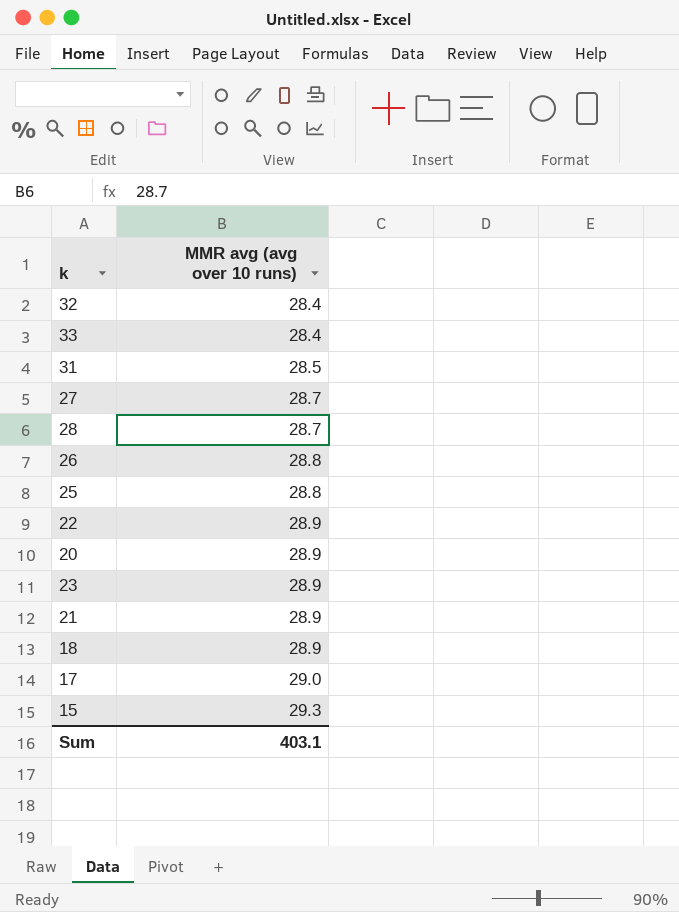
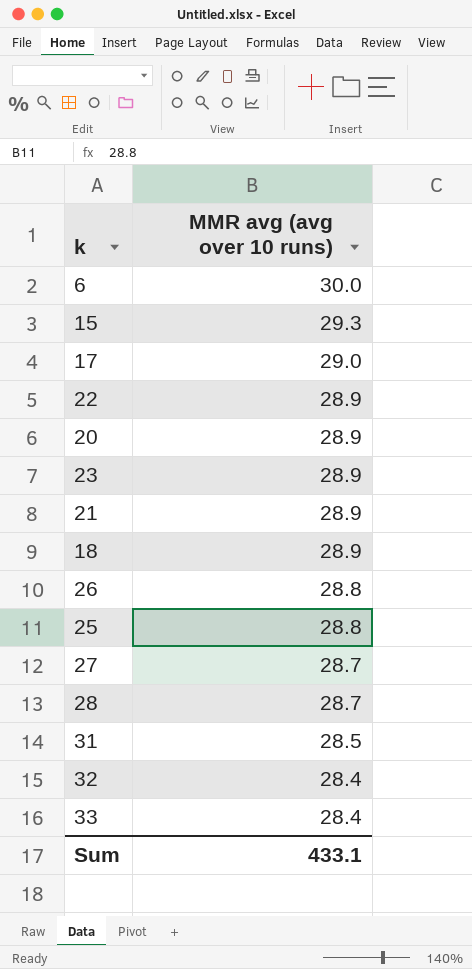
row order: MMR avg (avg over 10 runs) ascending -> MMR avg (avg over 10 runs) descending
row 6: none -> 30.0
Sum | MMR avg (avg over 10 runs): 403.1 -> 433.1

